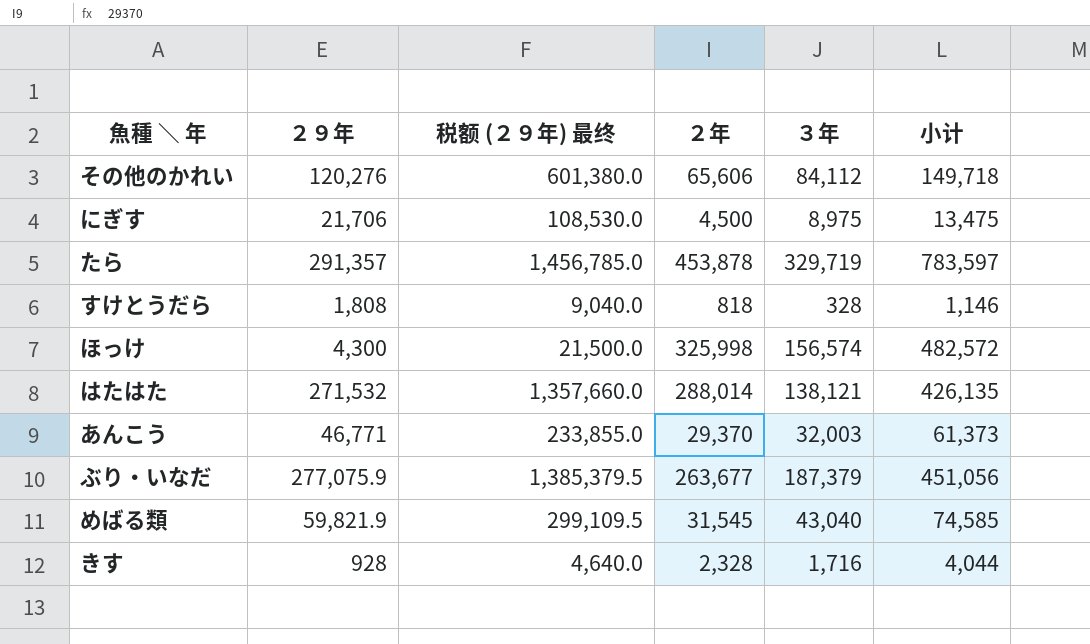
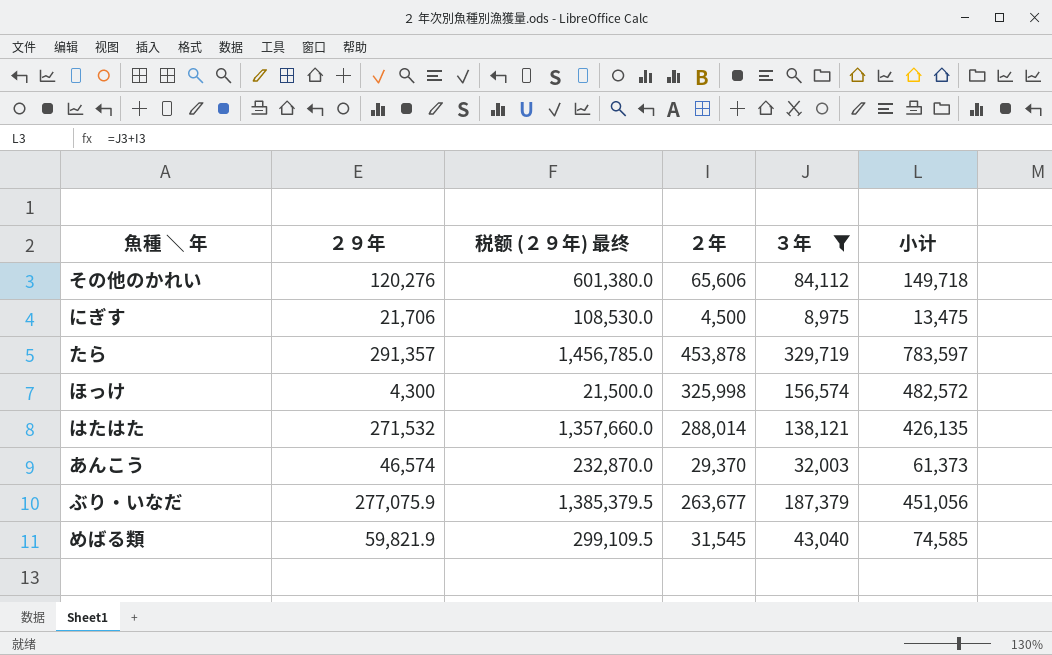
filter: none -> ３年 >= 8,975
あんこう | ２９年: 46,771 -> 46,574
あんこう | 税额 (２９年) 最终: 233,855.0 -> 232,870.0

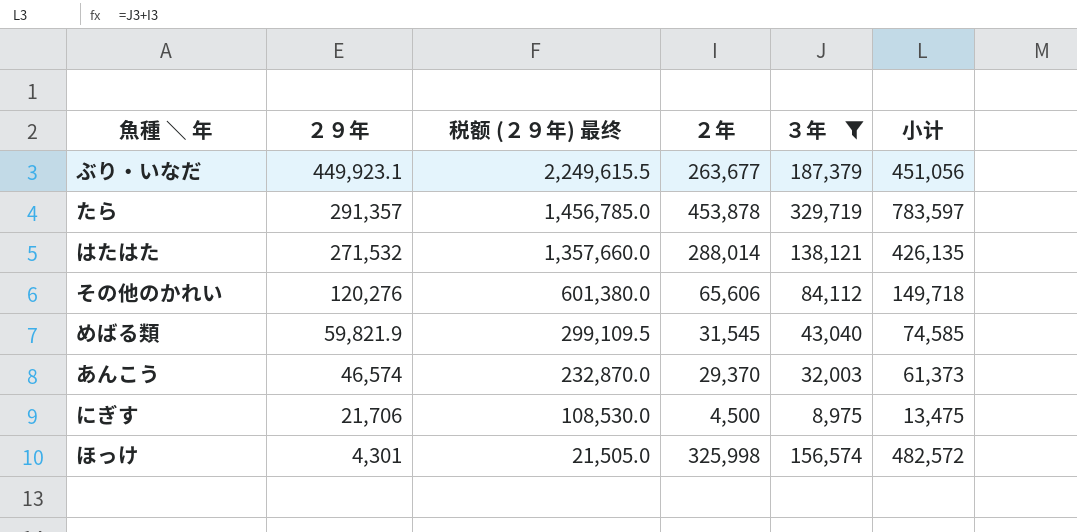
row order: none -> ２９年 descending
ぶり・いなだ | ２９年: 277,075.9 -> 449,923.1
ぶり・いなだ | 税额 (２９年) 最终: 1,385,379.5 -> 2,249,615.5
ほっけ | ２９年: 4,300 -> 4,301
ほっけ | 税额 (２９年) 最终: 21,500.0 -> 21,505.0

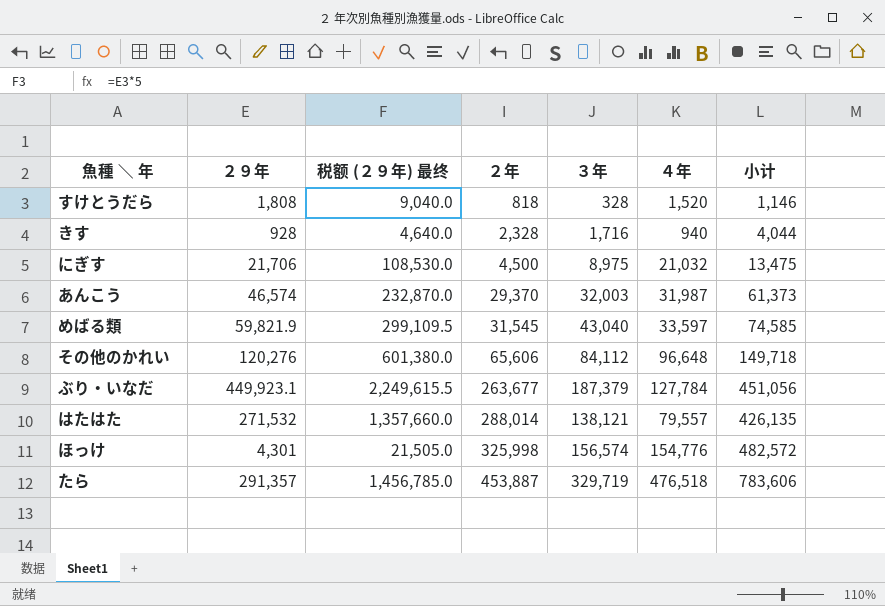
filter: ３年 >= 8,975 -> none
row order: ２９年 descending -> ２年 ascending
column ４年 | position: none -> 6
たら | ２年: 453,878 -> 453,887
たら | 小计: 783,597 -> 783,606

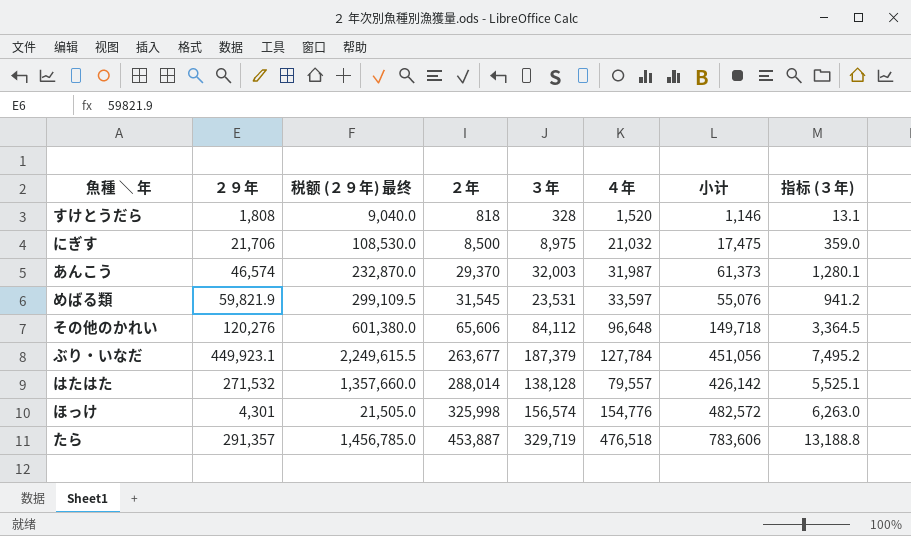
column 指标 (３年) | formula: none -> [３年] * 0.04
row きす: 928 | 4,640.0 | 2,328 | 1,716 | 940 | 4,044 -> none
にぎす | ２年: 4,500 -> 8,500
にぎす | 小计: 13,475 -> 17,475
めばる類 | ３年: 43,040 -> 23,531
めばる類 | 小计: 74,585 -> 55,076
はたはた | ３年: 138,121 -> 138,128
はたはた | 小计: 426,135 -> 426,142

